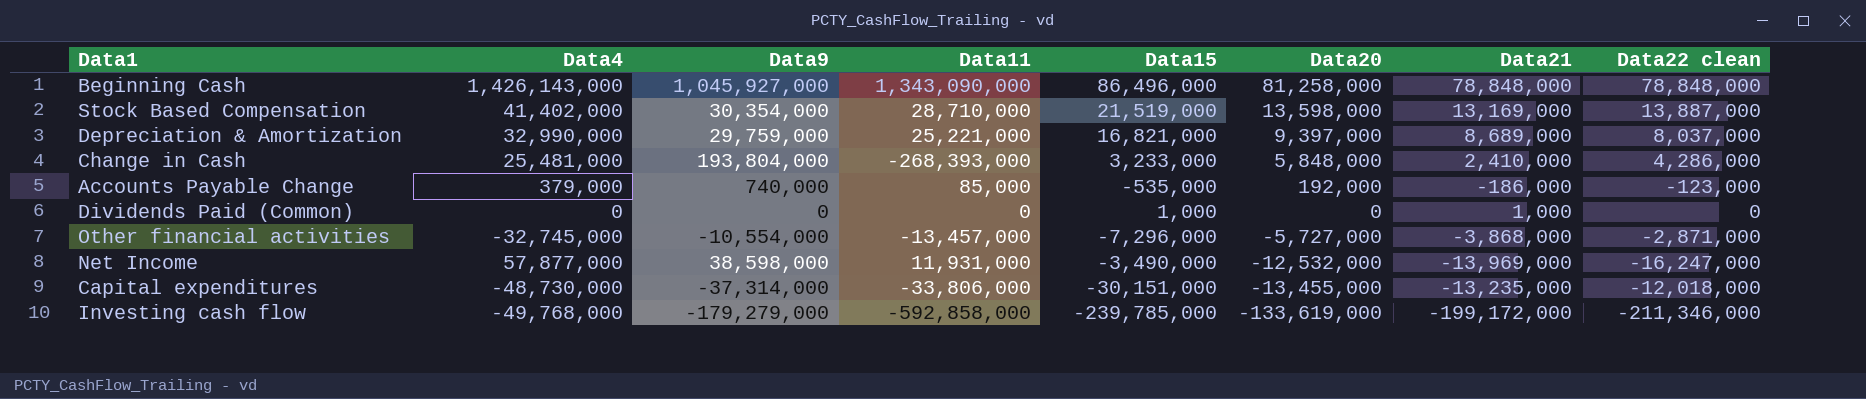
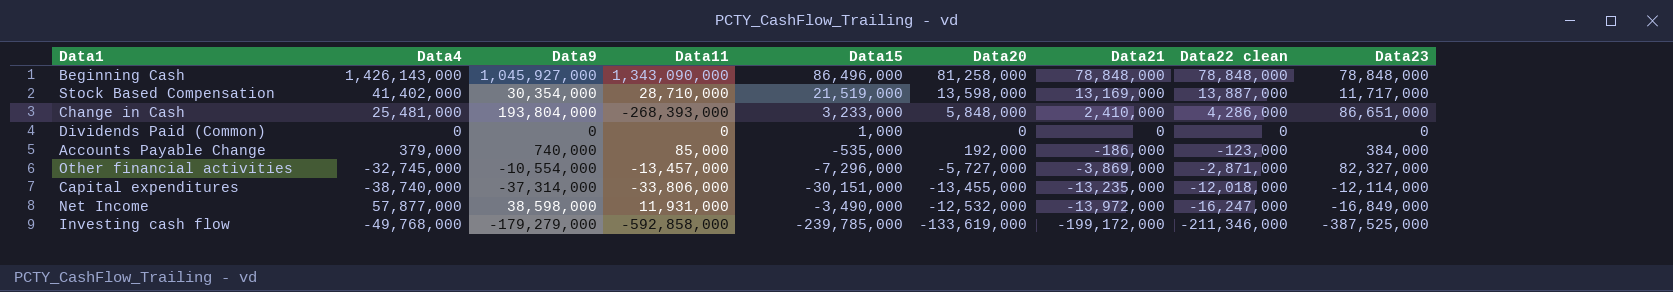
row order: Data20 descending -> Data21 descending
column Data23 | position: none -> 9
row Depreciation & Amortization: 32,990,000 | 29,759,000 | 25,221,000 | 16,821,000 | 9,397,000 | 8,689,000 | 8,037,000 -> none
Dividends Paid (Common) | Data21: 1,000 -> 0
Other financial activities | Data21: -3,868,000 -> -3,869,000
Capital expenditures | Data4: -48,730,000 -> -38,740,000
Net Income | Data21: -13,969,000 -> -13,972,000

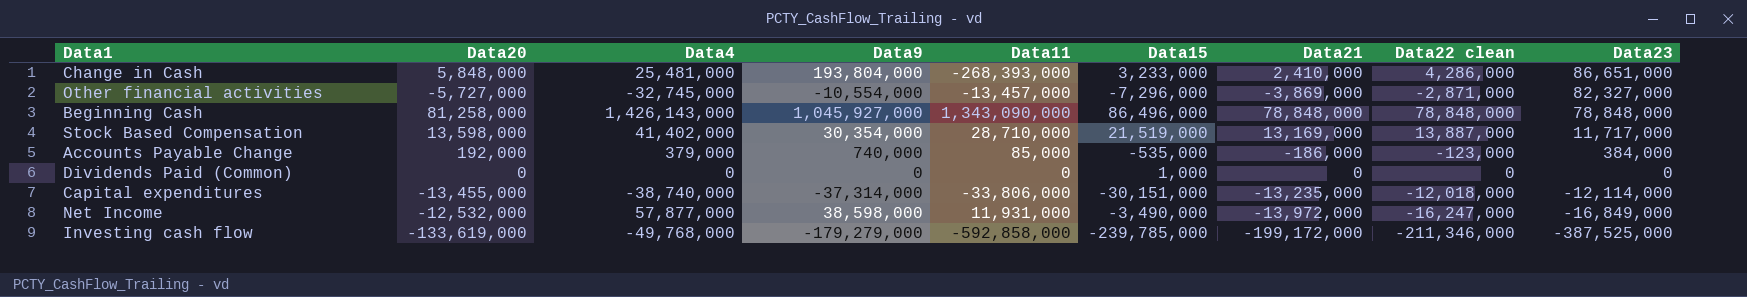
row order: Data21 descending -> Data23 descending
column Data20 | position: 6 -> 2

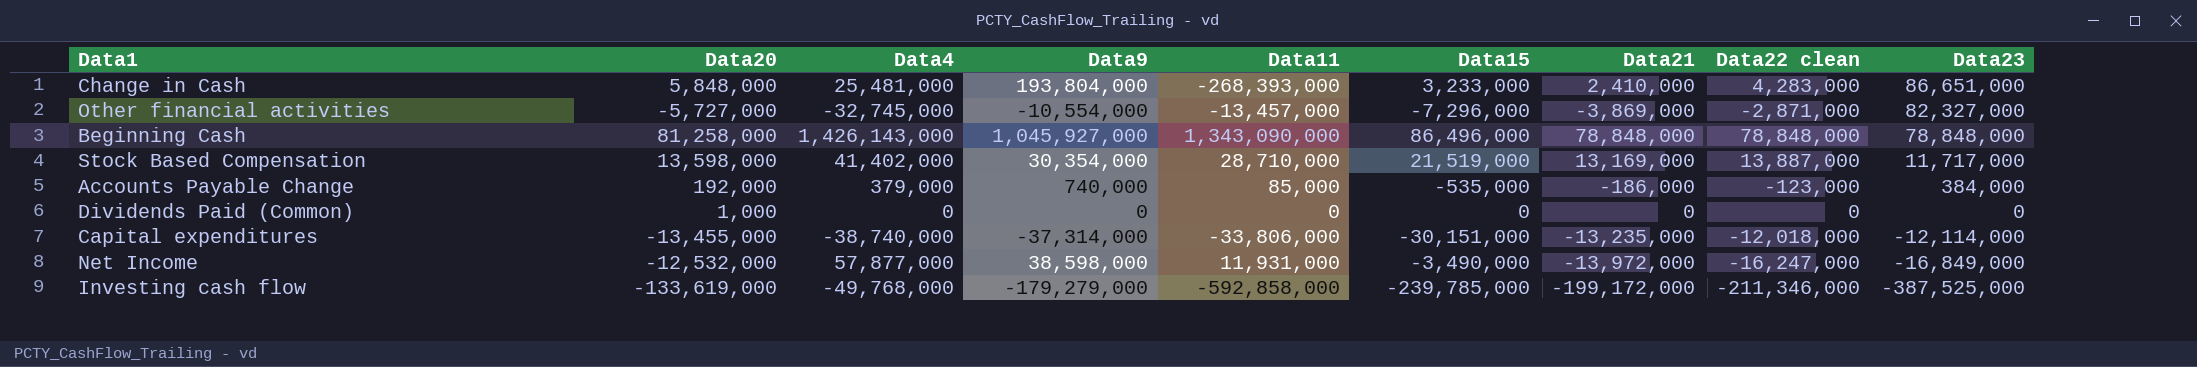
Change in Cash | Data22 clean: 4,286,000 -> 4,283,000
Dividends Paid (Common) | Data20: 0 -> 1,000
Dividends Paid (Common) | Data15: 1,000 -> 0

